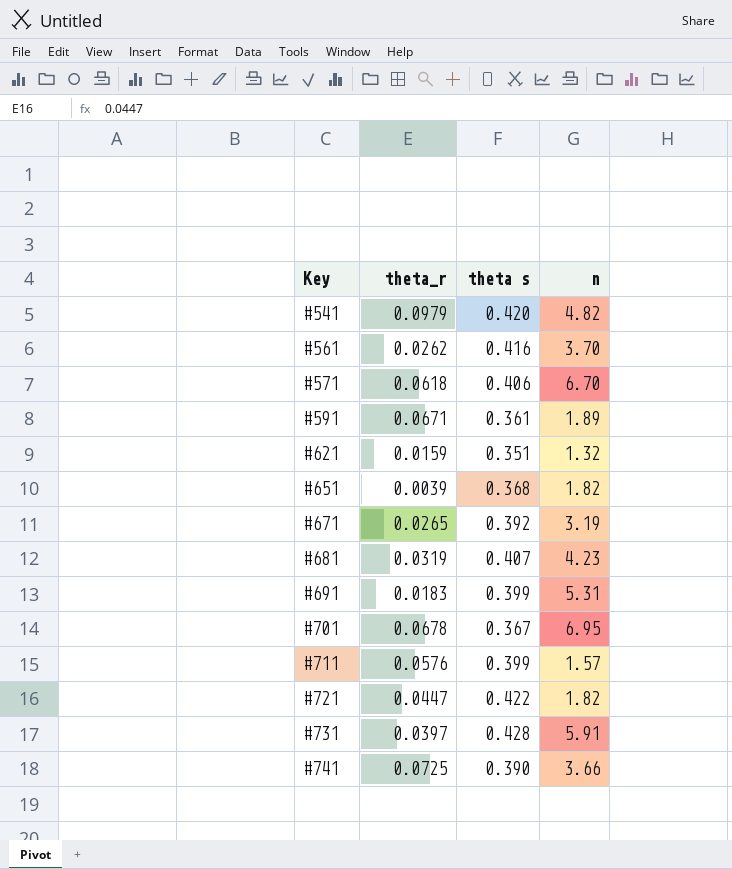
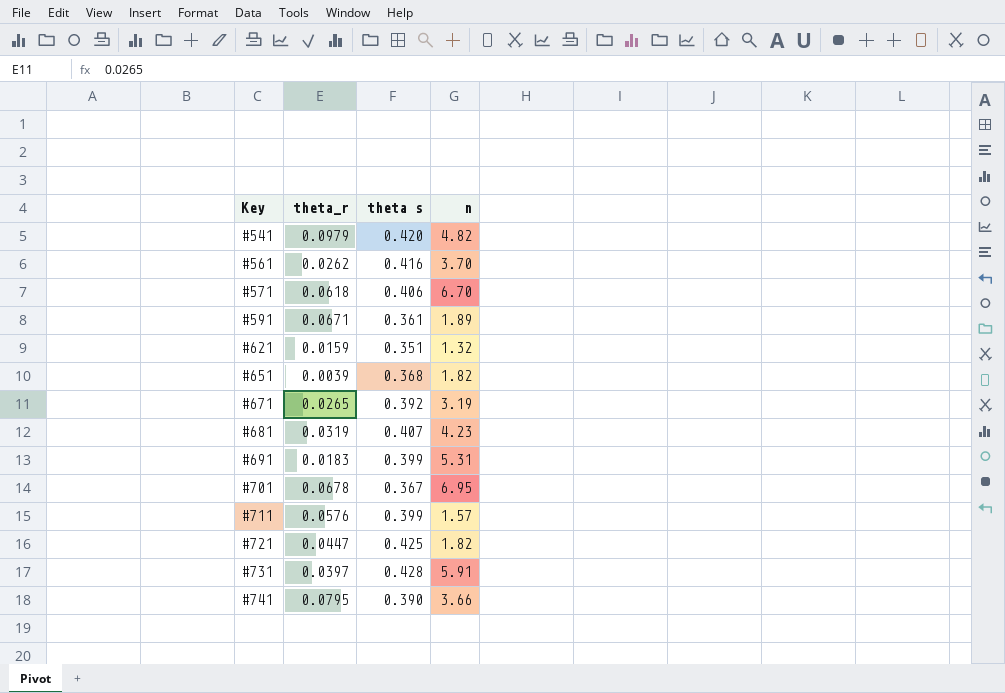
#721 | theta s: 0.422 -> 0.425
#741 | theta_r: 0.0725 -> 0.0795

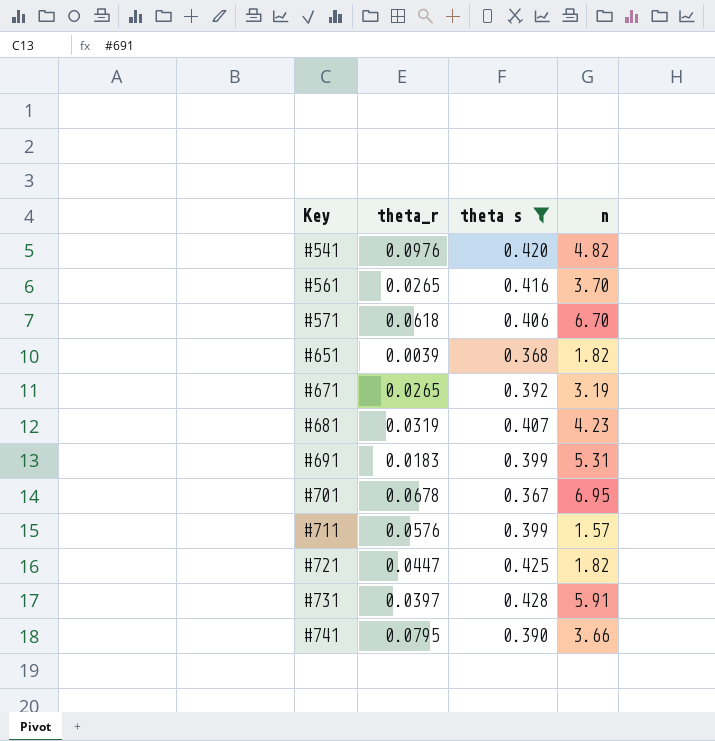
filter: none -> theta s >= 0.367
#541 | theta_r: 0.0979 -> 0.0976
#561 | theta_r: 0.0262 -> 0.0265

